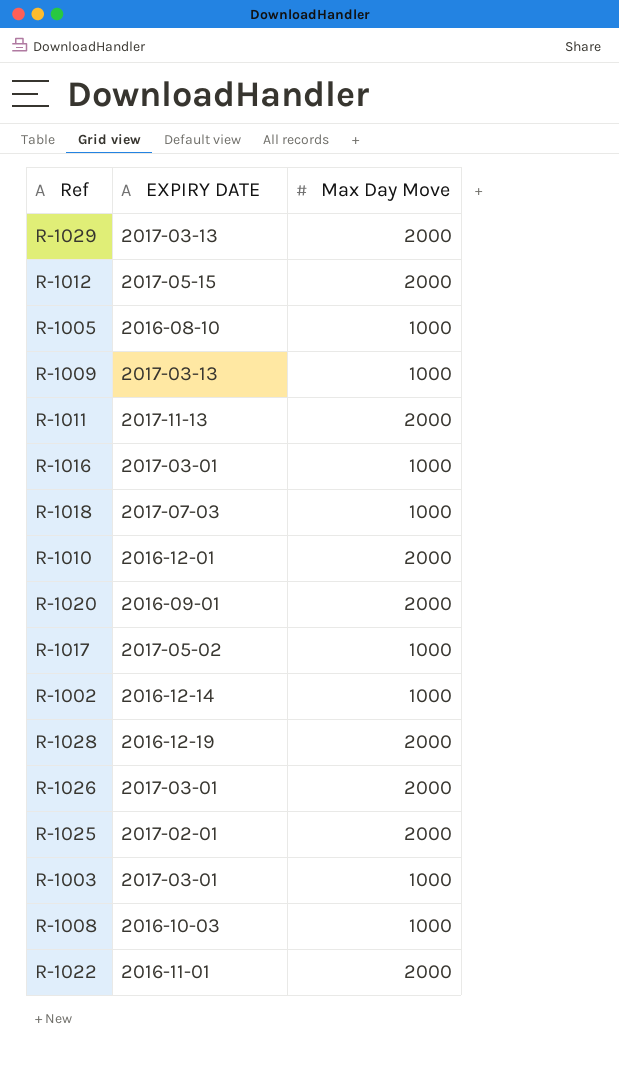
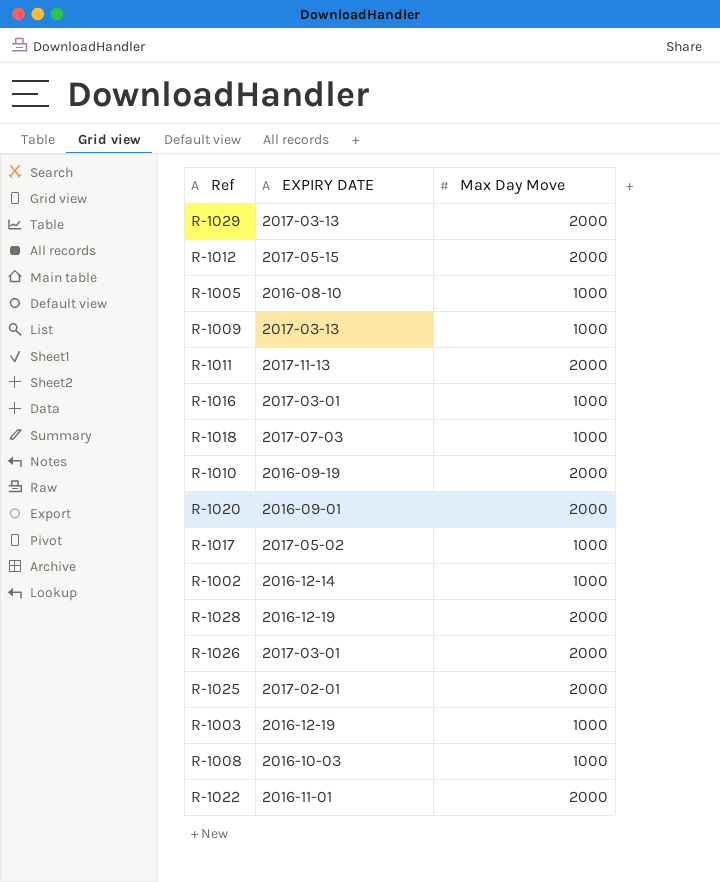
R-1010 | EXPIRY DATE: 2016-12-01 -> 2016-09-19
R-1003 | EXPIRY DATE: 2017-03-01 -> 2016-12-19

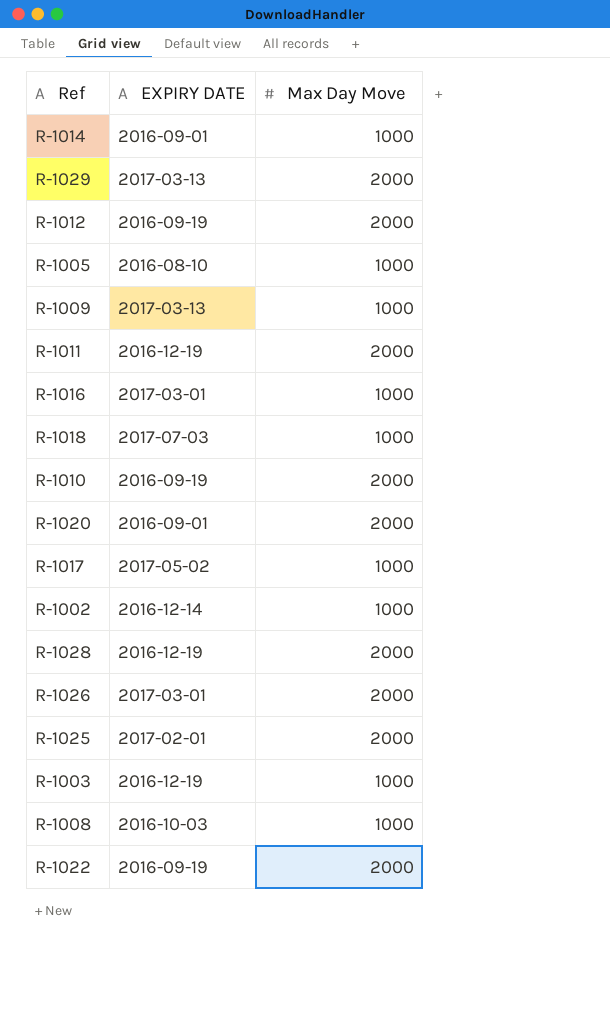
row R-1014: none -> 2016-09-01 | 1000
R-1012 | EXPIRY DATE: 2017-05-15 -> 2016-09-19
R-1011 | EXPIRY DATE: 2017-11-13 -> 2016-12-19
R-1022 | EXPIRY DATE: 2016-11-01 -> 2016-09-19

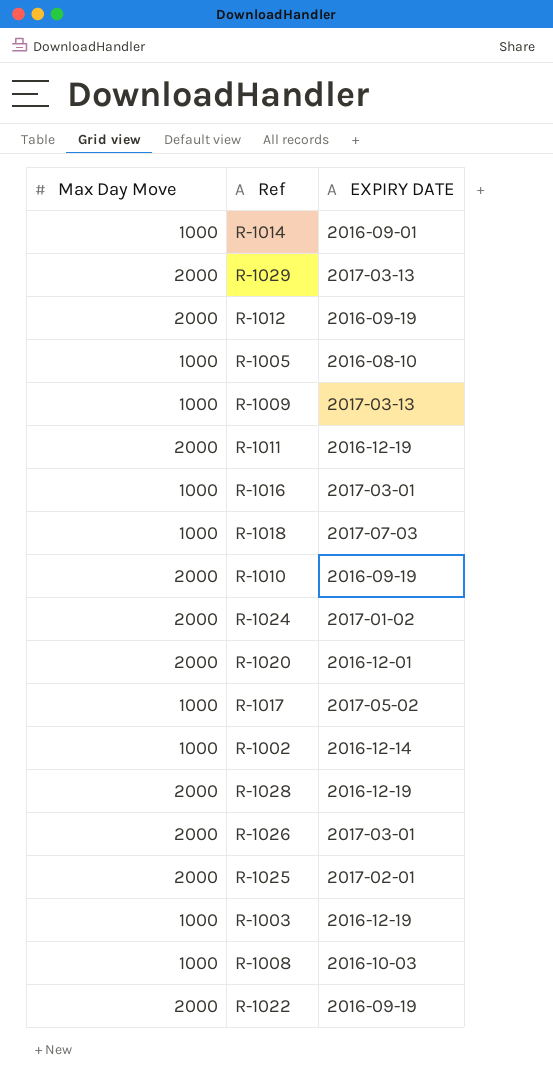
column Max Day Move | position: 3 -> 1
row R-1024: none -> 2000 | 2017-01-02
R-1020 | EXPIRY DATE: 2016-09-01 -> 2016-12-01

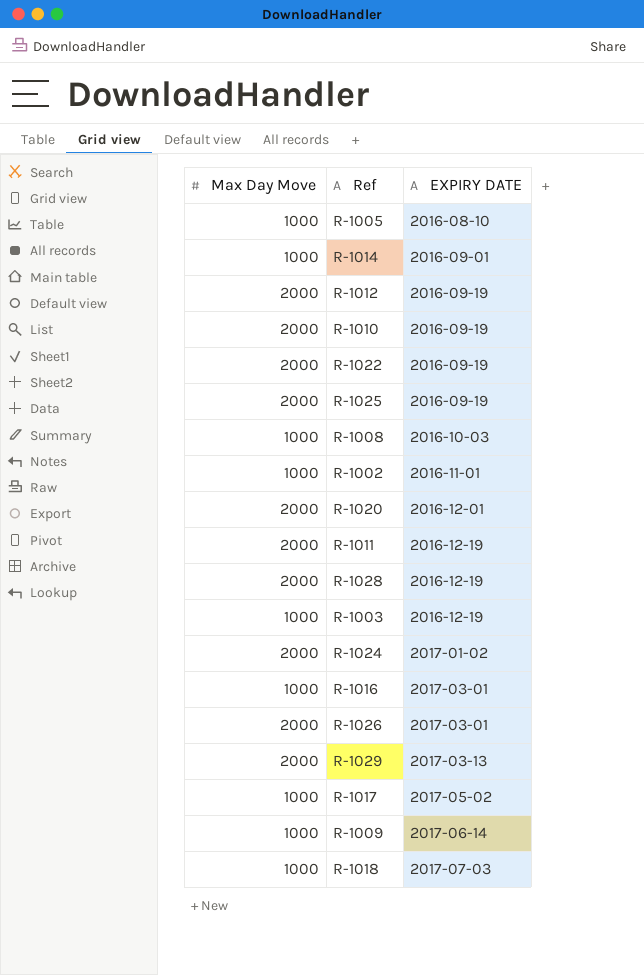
row order: none -> EXPIRY DATE ascending
R-1025 | EXPIRY DATE: 2017-02-01 -> 2016-09-19
R-1002 | EXPIRY DATE: 2016-12-14 -> 2016-11-01
R-1009 | EXPIRY DATE: 2017-03-13 -> 2017-06-14

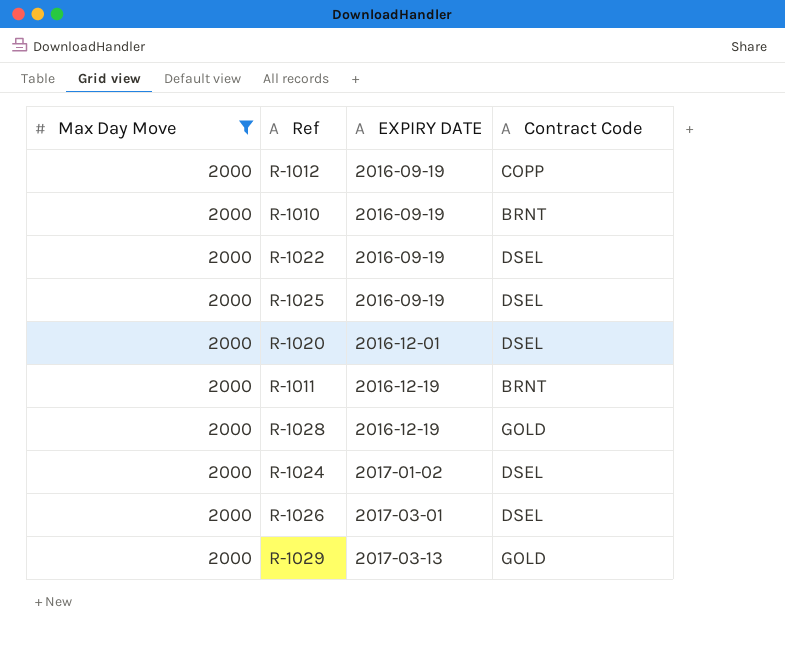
filter: none -> Max Day Move = 2000
column Contract Code | position: none -> 4

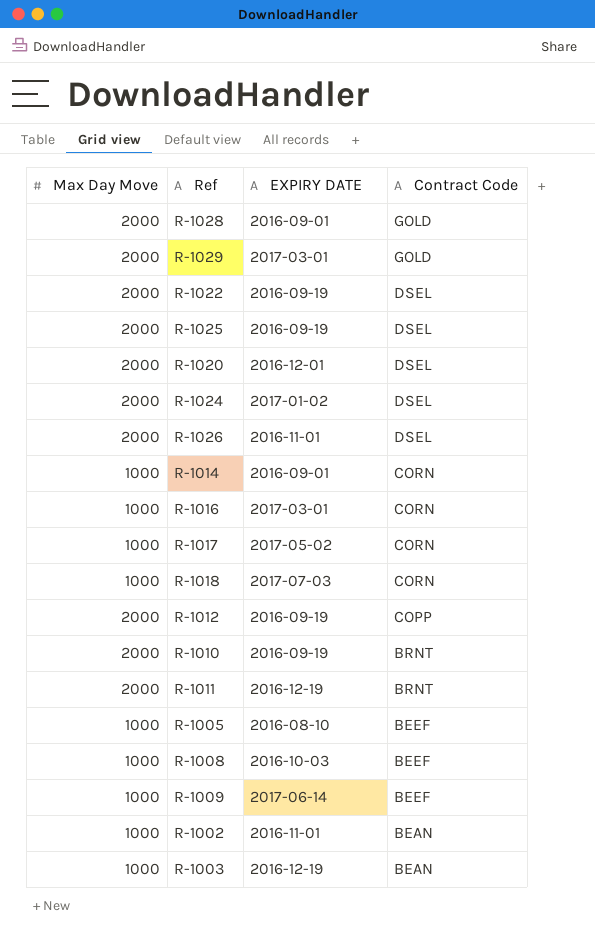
filter: Max Day Move = 2000 -> none
row order: EXPIRY DATE ascending -> Contract Code descending
R-1028 | EXPIRY DATE: 2016-12-19 -> 2016-09-01
R-1029 | EXPIRY DATE: 2017-03-13 -> 2017-03-01
R-1026 | EXPIRY DATE: 2017-03-01 -> 2016-11-01

